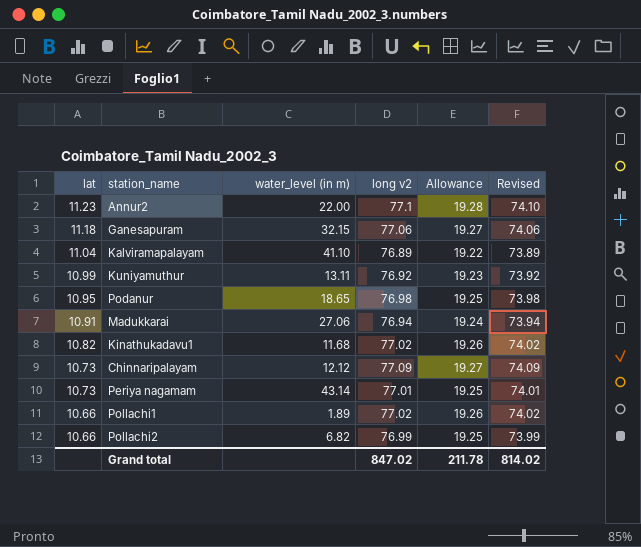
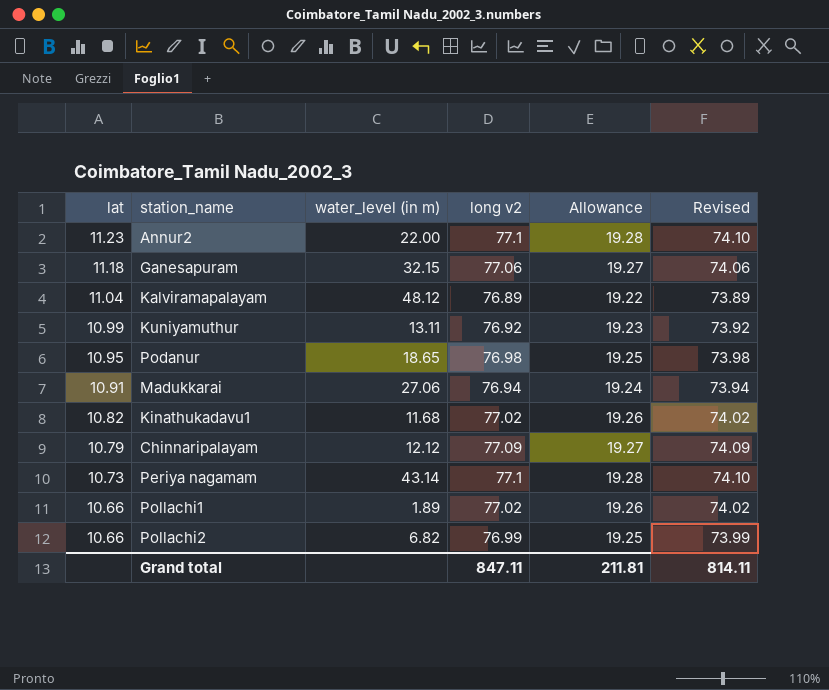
Kalviramapalayam | water_level (in m): 41.10 -> 48.12
Chinnaripalayam | lat: 10.73 -> 10.79
Periya nagamam | long v2: 77.01 -> 77.1
Periya nagamam | Allowance: 19.25 -> 19.28
Periya nagamam | Revised: 74.01 -> 74.10
Grand total | long v2: 847.02 -> 847.11
Grand total | Allowance: 211.78 -> 211.81
Grand total | Revised: 814.02 -> 814.11

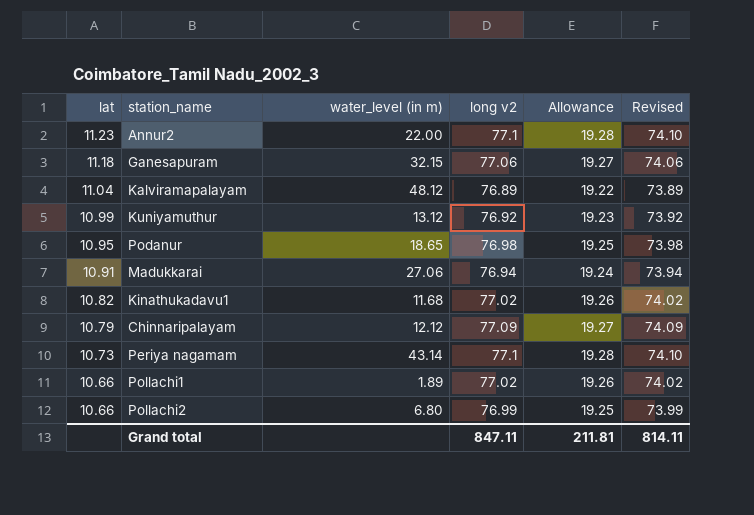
Kuniyamuthur | water_level (in m): 13.11 -> 13.12
Pollachi2 | water_level (in m): 6.82 -> 6.80

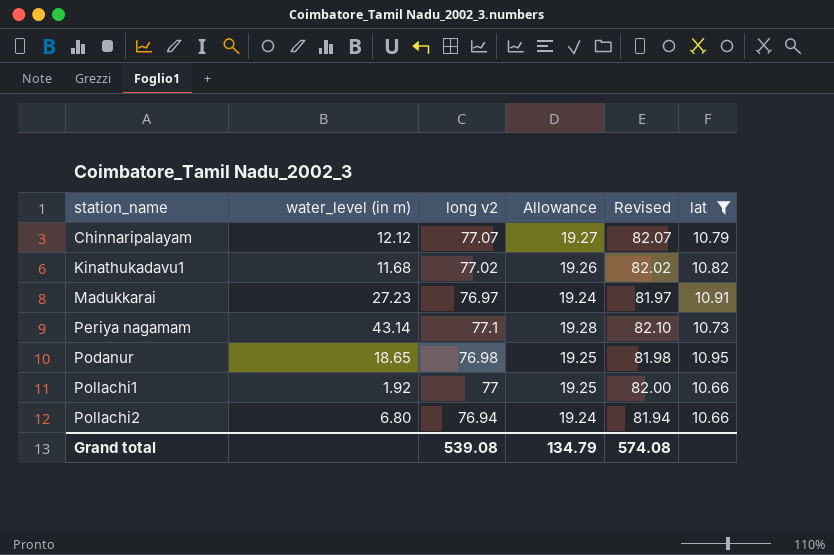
filter: none -> lat <= 10.95
row order: lat descending -> station_name ascending
column Revised | formula: [long v2] - 3 -> [long v2] + 5
column lat | position: 1 -> 6
Chinnaripalayam | long v2: 77.09 -> 77.07
Madukkarai | water_level (in m): 27.06 -> 27.23
Madukkarai | long v2: 76.94 -> 76.97
Pollachi1 | water_level (in m): 1.89 -> 1.92
Pollachi1 | long v2: 77.02 -> 77
Pollachi1 | Allowance: 19.26 -> 19.25
Pollachi2 | long v2: 76.99 -> 76.94
Pollachi2 | Allowance: 19.25 -> 19.24
Grand total | long v2: 847.11 -> 539.08
Grand total | Allowance: 211.81 -> 134.79
Grand total | Revised: 814.11 -> 574.08

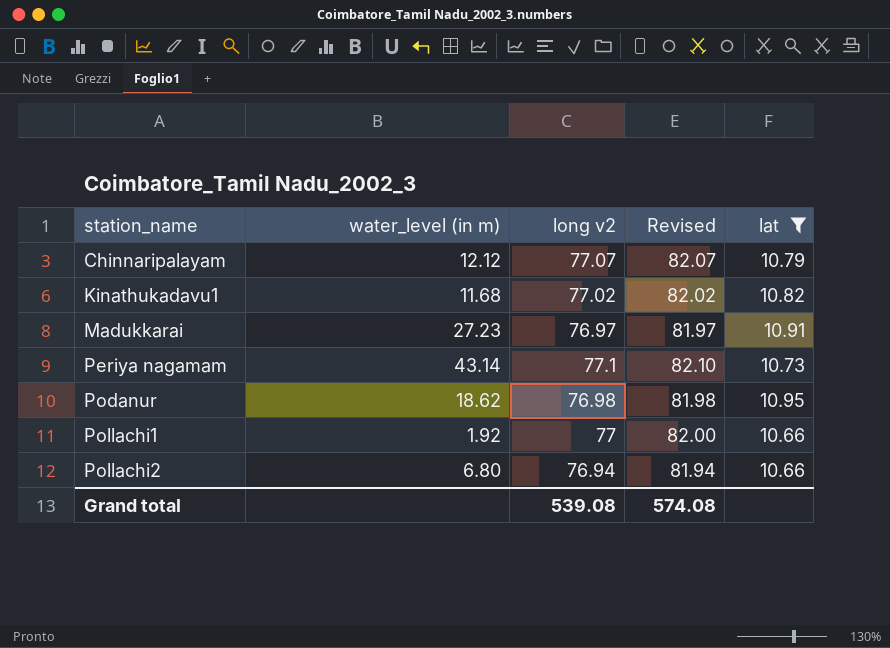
column Allowance | formula: [long v2] * 0.25 -> none
Podanur | water_level (in m): 18.65 -> 18.62

